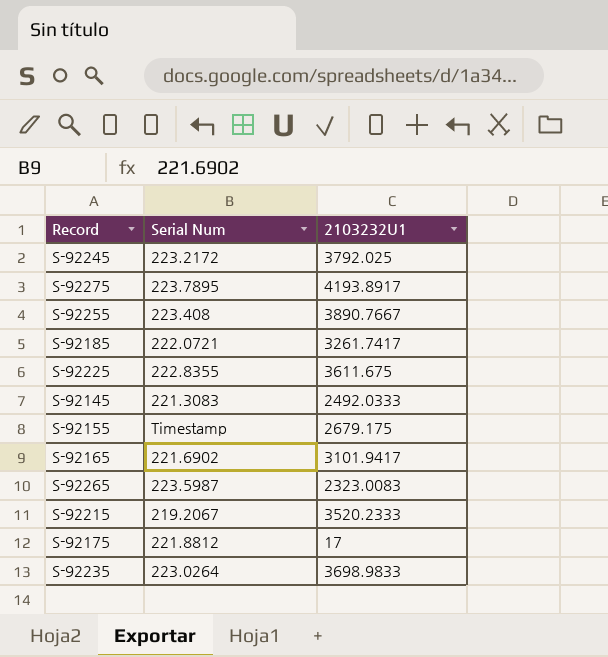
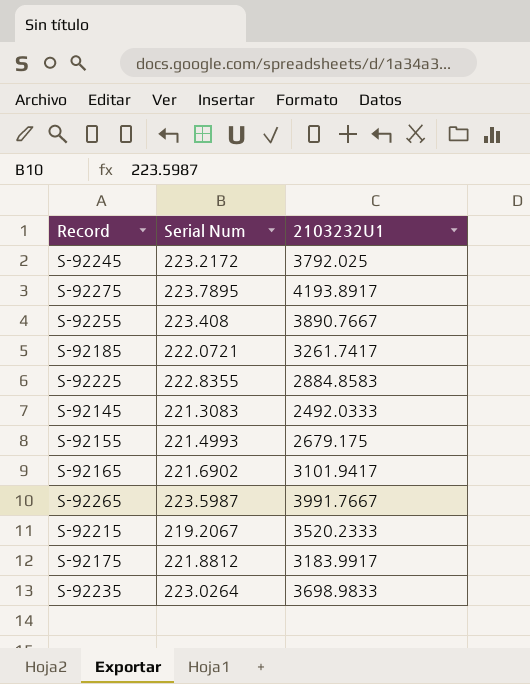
S-92225 | 2103232U1: 3611.675 -> 2884.8583
S-92155 | Serial Num: Timestamp -> 221.4993
S-92265 | 2103232U1: 2323.0083 -> 3991.7667
S-92175 | 2103232U1: 17 -> 3183.9917

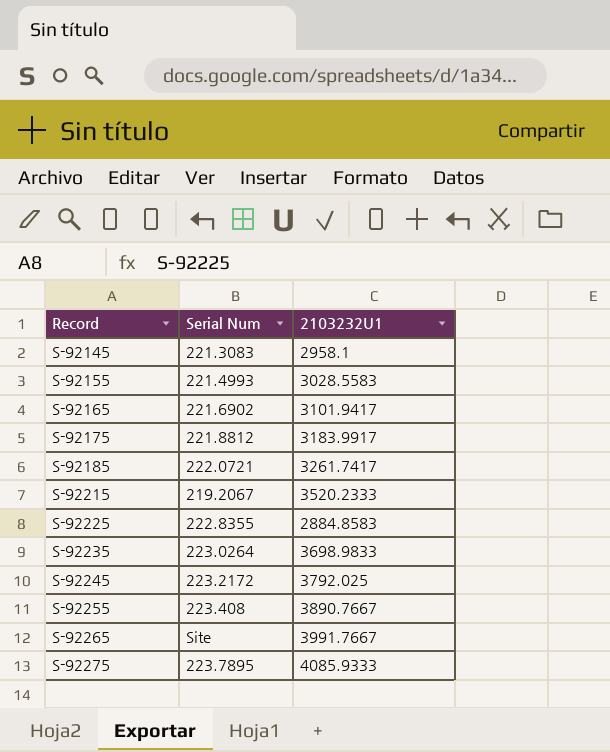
row order: none -> Record ascending
S-92145 | 2103232U1: 2492.0333 -> 2958.1
S-92155 | 2103232U1: 2679.175 -> 3028.5583
S-92265 | Serial Num: 223.5987 -> Site
S-92275 | 2103232U1: 4193.8917 -> 4085.9333

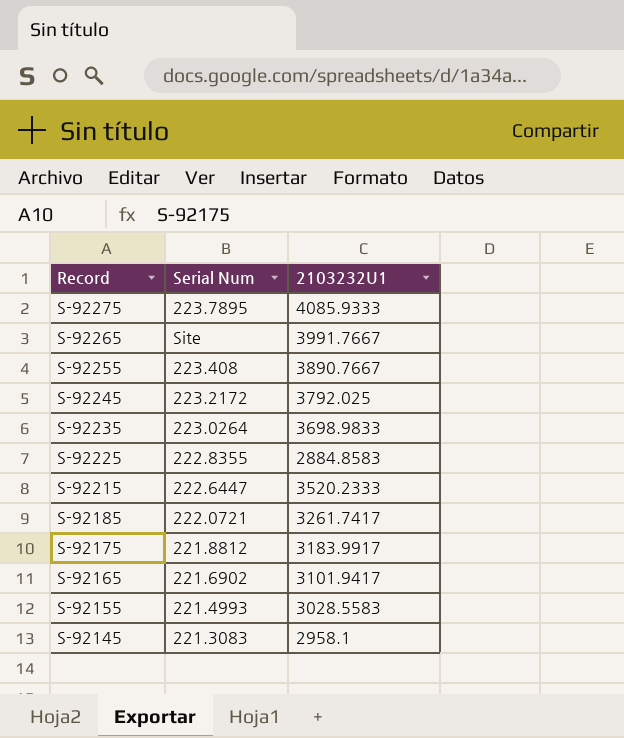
row order: Record ascending -> Record descending
S-92215 | Serial Num: 219.2067 -> 222.6447

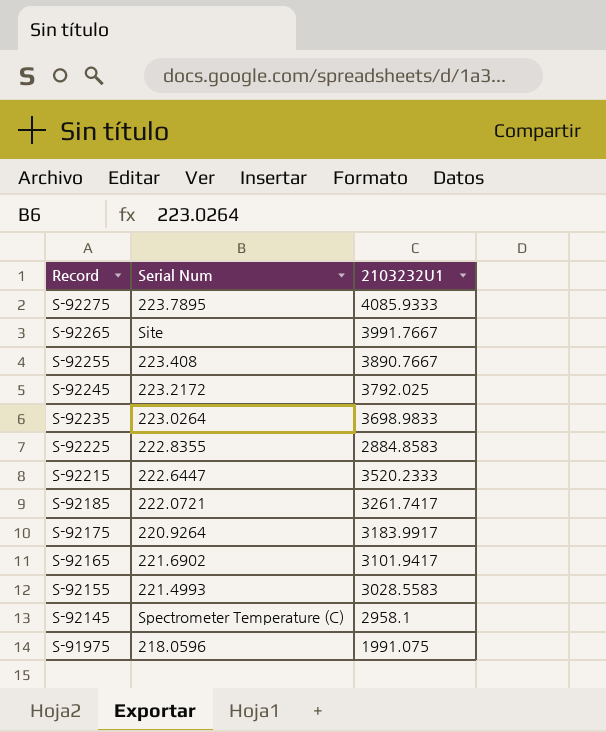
S-92175 | Serial Num: 221.8812 -> 220.9264
S-92145 | Serial Num: 221.3083 -> Spectrometer Temperature (C)
row S-91975: none -> 218.0596 | 1991.075

